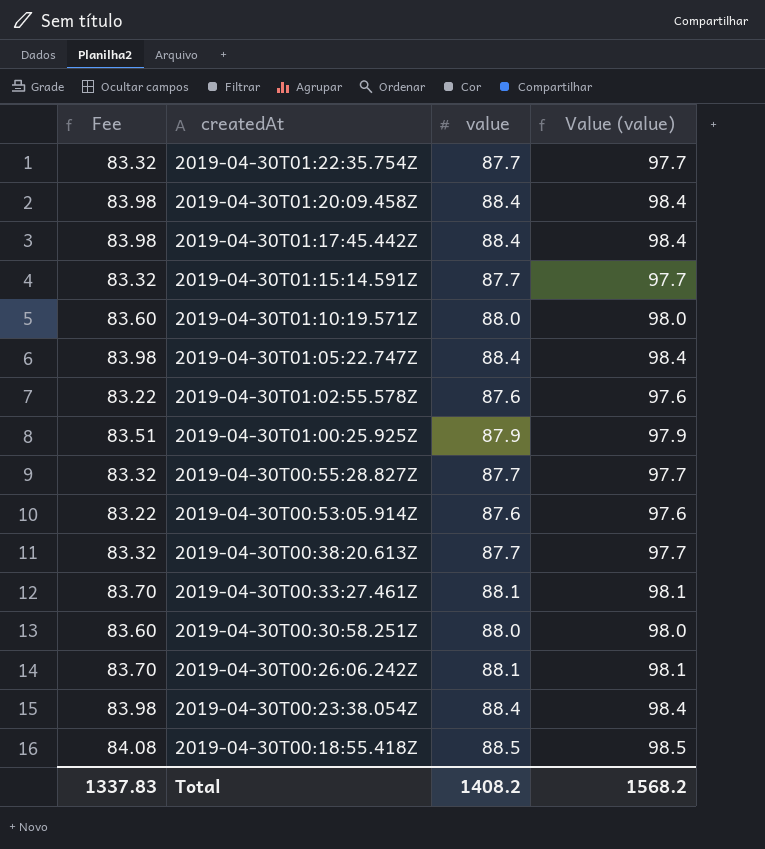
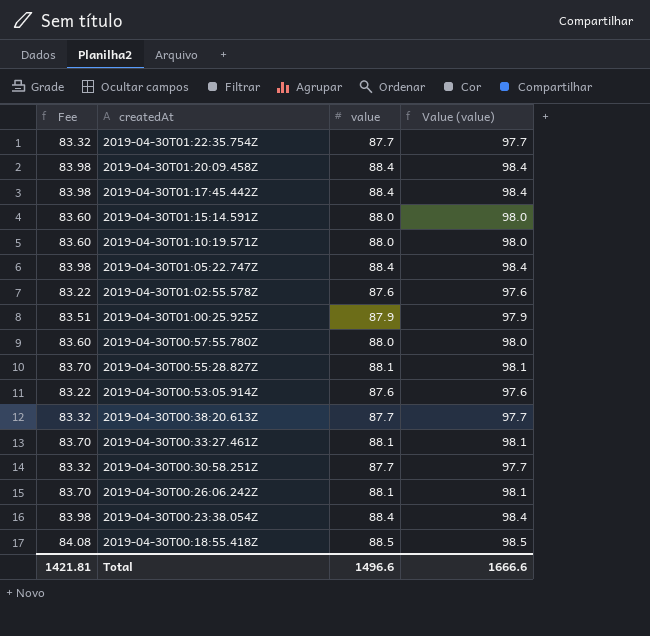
2019-04-30T01:15:14.591Z | Fee: 83.32 -> 83.60
2019-04-30T01:15:14.591Z | value: 87.7 -> 88.0
2019-04-30T01:15:14.591Z | Value (value): 97.7 -> 98.0
row 2019-04-30T00:57:55.780Z: none -> 83.60 | 88.0 | 98.0
2019-04-30T00:55:28.827Z | Fee: 83.32 -> 83.70
2019-04-30T00:55:28.827Z | value: 87.7 -> 88.1
2019-04-30T00:55:28.827Z | Value (value): 97.7 -> 98.1
2019-04-30T00:30:58.251Z | Fee: 83.60 -> 83.32
2019-04-30T00:30:58.251Z | value: 88.0 -> 87.7
2019-04-30T00:30:58.251Z | Value (value): 98.0 -> 97.7
Total | Fee: 1337.83 -> 1421.81
Total | value: 1408.2 -> 1496.6
Total | Value (value): 1568.2 -> 1666.6

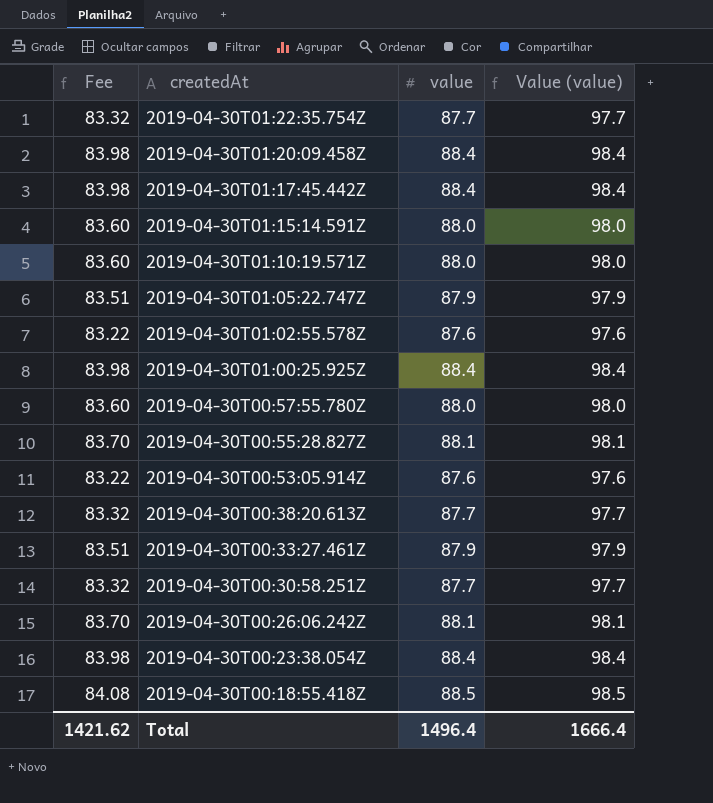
2019-04-30T01:05:22.747Z | Fee: 83.98 -> 83.51
2019-04-30T01:05:22.747Z | value: 88.4 -> 87.9
2019-04-30T01:05:22.747Z | Value (value): 98.4 -> 97.9
2019-04-30T01:00:25.925Z | Fee: 83.51 -> 83.98
2019-04-30T01:00:25.925Z | value: 87.9 -> 88.4
2019-04-30T01:00:25.925Z | Value (value): 97.9 -> 98.4
2019-04-30T00:33:27.461Z | Fee: 83.70 -> 83.51
2019-04-30T00:33:27.461Z | value: 88.1 -> 87.9
2019-04-30T00:33:27.461Z | Value (value): 98.1 -> 97.9
Total | Fee: 1421.81 -> 1421.62
Total | value: 1496.6 -> 1496.4
Total | Value (value): 1666.6 -> 1666.4

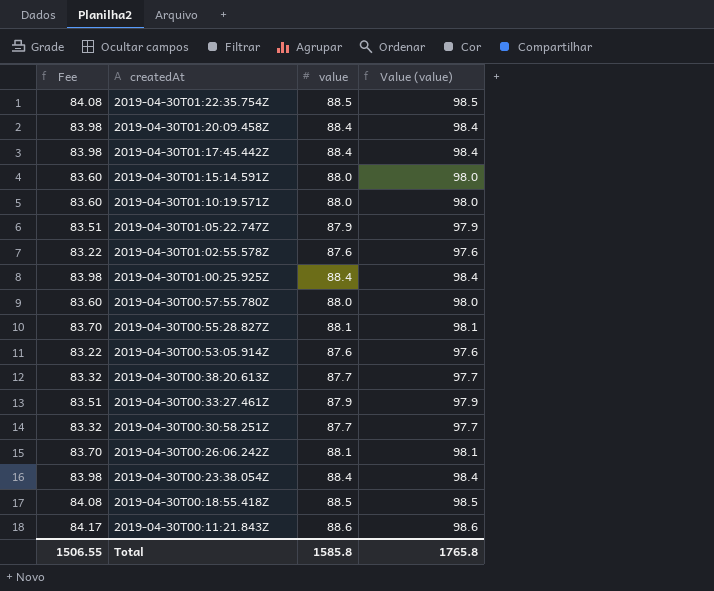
2019-04-30T01:22:35.754Z | Fee: 83.32 -> 84.08
2019-04-30T01:22:35.754Z | value: 87.7 -> 88.5
2019-04-30T01:22:35.754Z | Value (value): 97.7 -> 98.5
row 2019-04-30T00:11:21.843Z: none -> 84.17 | 88.6 | 98.6
Total | Fee: 1421.62 -> 1506.55
Total | value: 1496.4 -> 1585.8
Total | Value (value): 1666.4 -> 1765.8

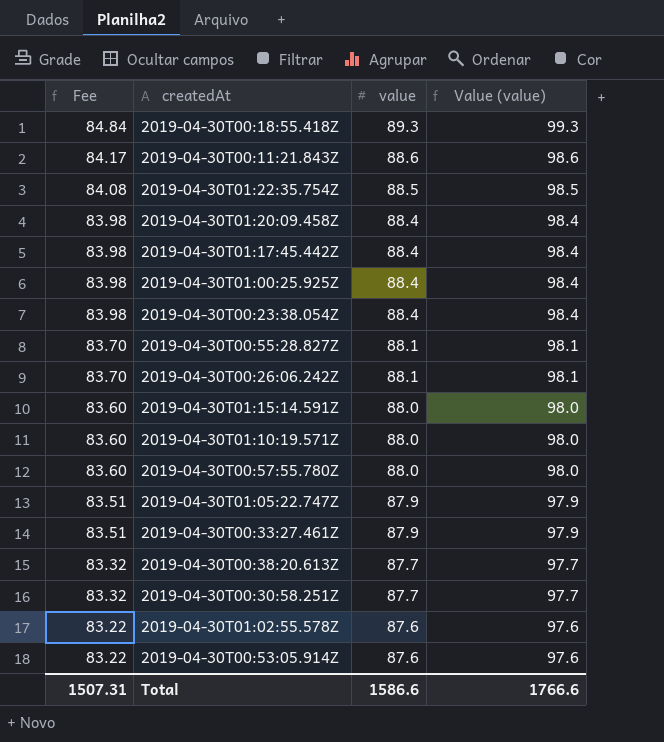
row order: createdAt descending -> Fee descending
2019-04-30T00:18:55.418Z | Fee: 84.08 -> 84.84
2019-04-30T00:18:55.418Z | value: 88.5 -> 89.3
2019-04-30T00:18:55.418Z | Value (value): 98.5 -> 99.3
Total | Fee: 1506.55 -> 1507.31
Total | value: 1585.8 -> 1586.6
Total | Value (value): 1765.8 -> 1766.6

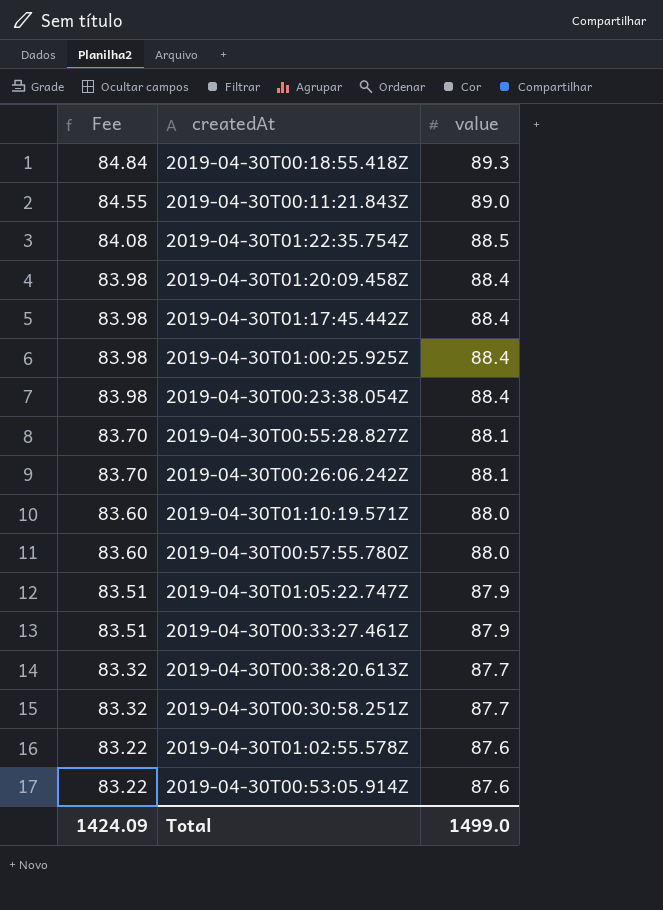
column Value (value) | formula: [value] + 10 -> none
row 2019-04-30T01:15:14.591Z: 83.60 | 88.0 | 98.0 -> none
2019-04-30T00:11:21.843Z | Fee: 84.17 -> 84.55
2019-04-30T00:11:21.843Z | value: 88.6 -> 89.0
Total | Fee: 1507.31 -> 1424.09
Total | value: 1586.6 -> 1499.0

